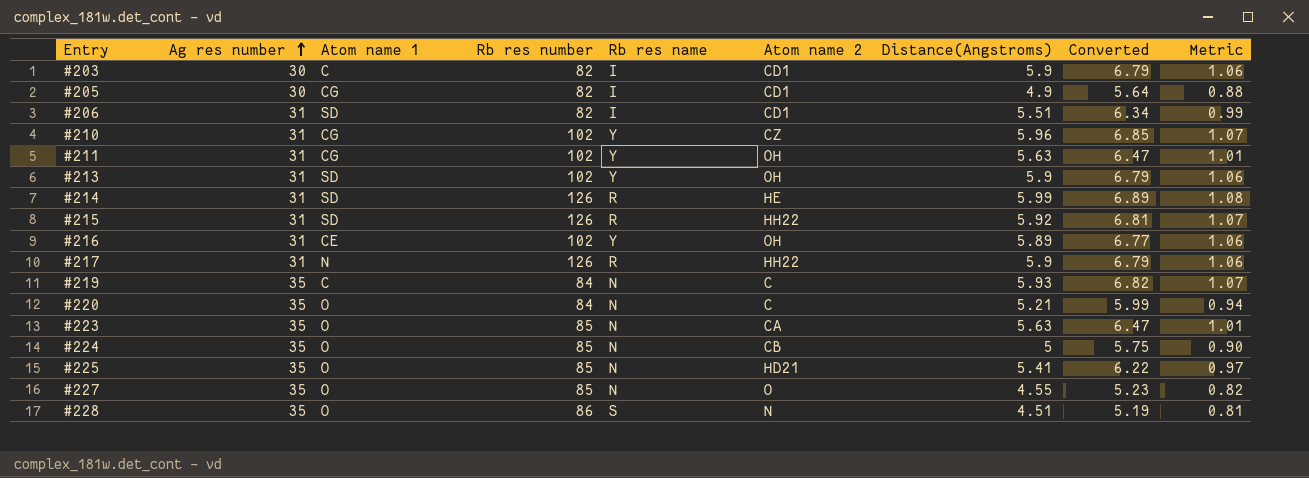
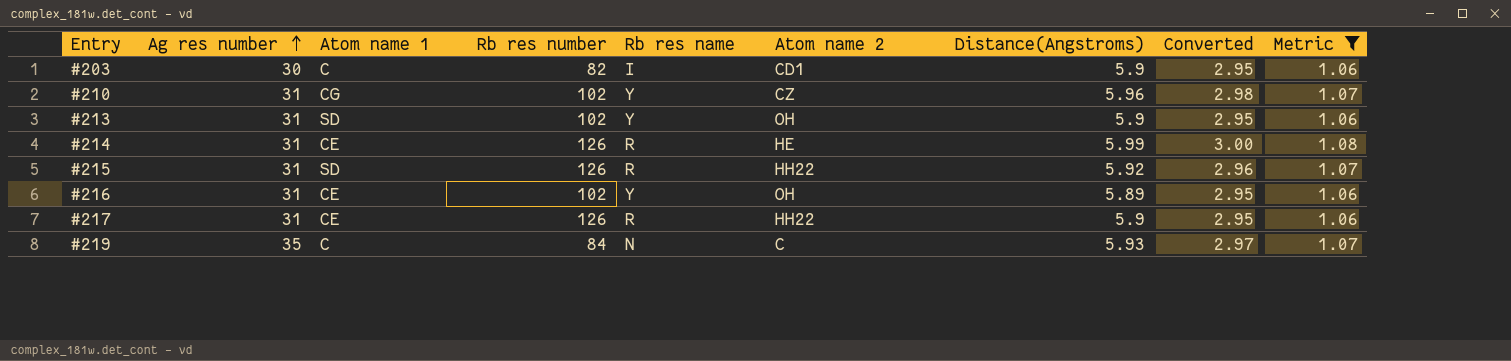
filter: none -> Metric >= 1.06
column Converted | formula: [Distance(Angstroms)] * 1.15 -> [Distance(Angstroms)] * 0.5
#214 | Atom name 1: SD -> CE
#217 | Atom name 1: N -> CE

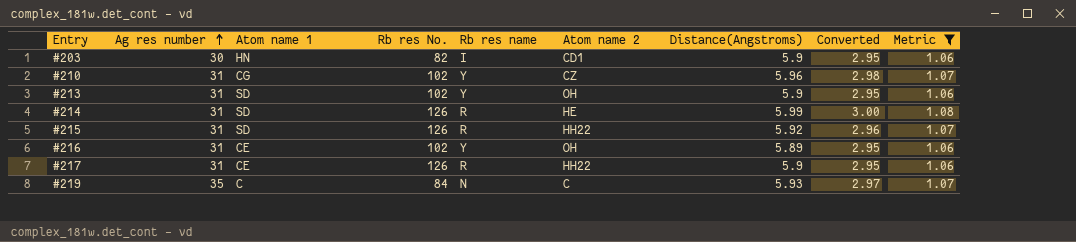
column name: Rb res number -> Rb res No.
#203 | Atom name 1: C -> HN
#214 | Atom name 1: CE -> SD

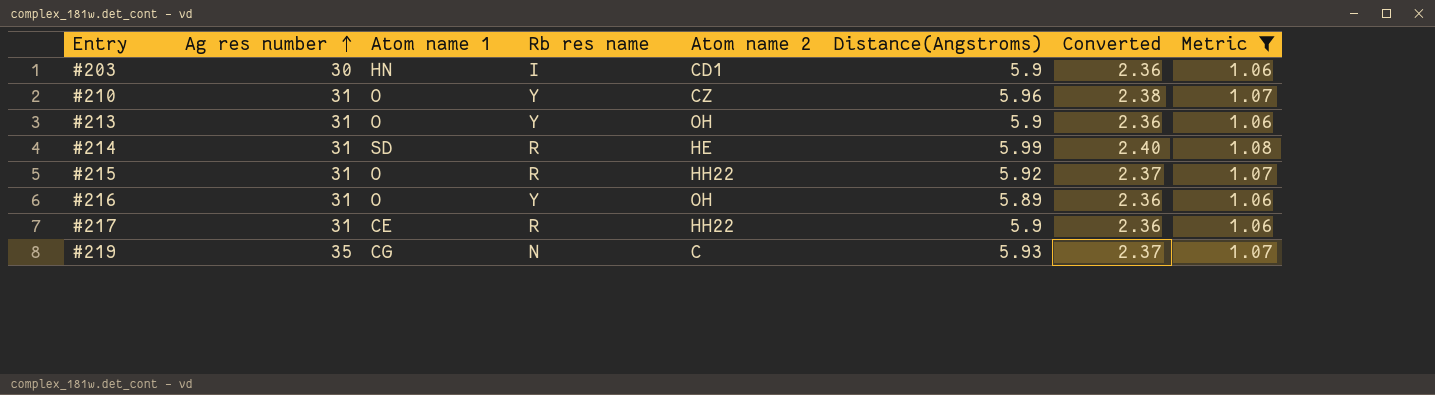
column Rb res No. | position: 4 -> none
column Converted | formula: [Distance(Angstroms)] * 0.5 -> [Distance(Angstroms)] * 0.4
#210 | Atom name 1: CG -> O
#213 | Atom name 1: SD -> O
#215 | Atom name 1: SD -> O
#216 | Atom name 1: CE -> O
#219 | Atom name 1: C -> CG

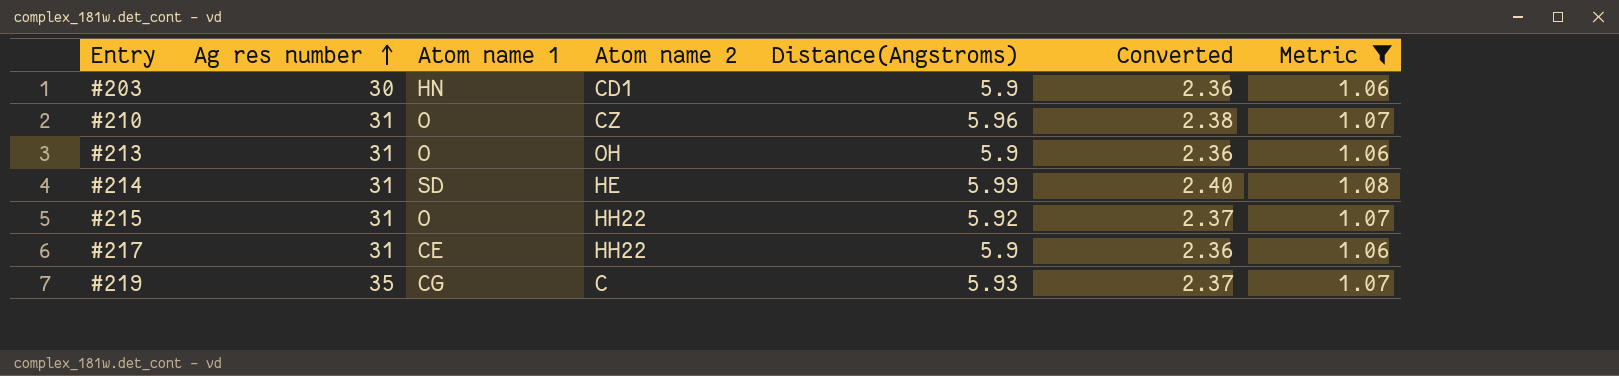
column Rb res name | position: 4 -> none
row #216: 31 | O | Y | OH | 5.89 | 2.36 | 1.06 -> none

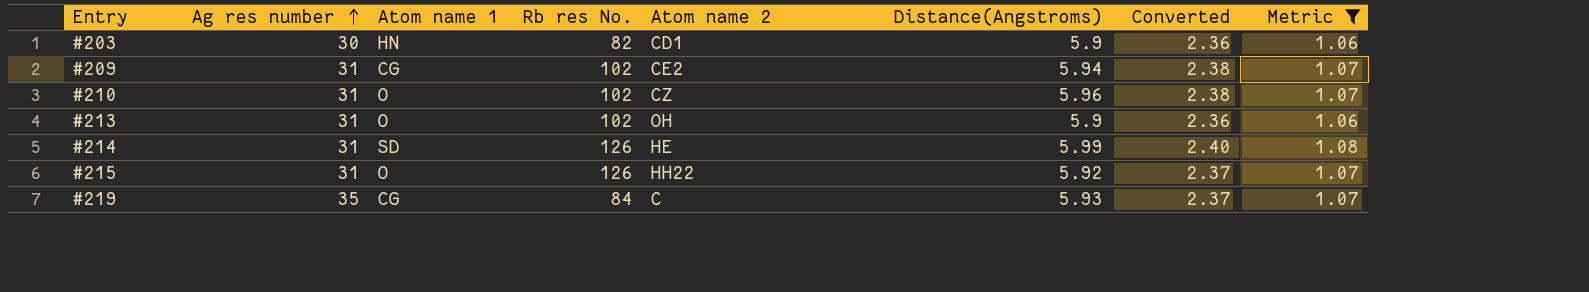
column Rb res No. | position: none -> 4
row #217: 31 | CE | HH22 | 5.9 | 2.36 | 1.06 -> none
row #209: none -> 31 | CG | 102 | CE2 | 5.94 | 2.38 | 1.07

